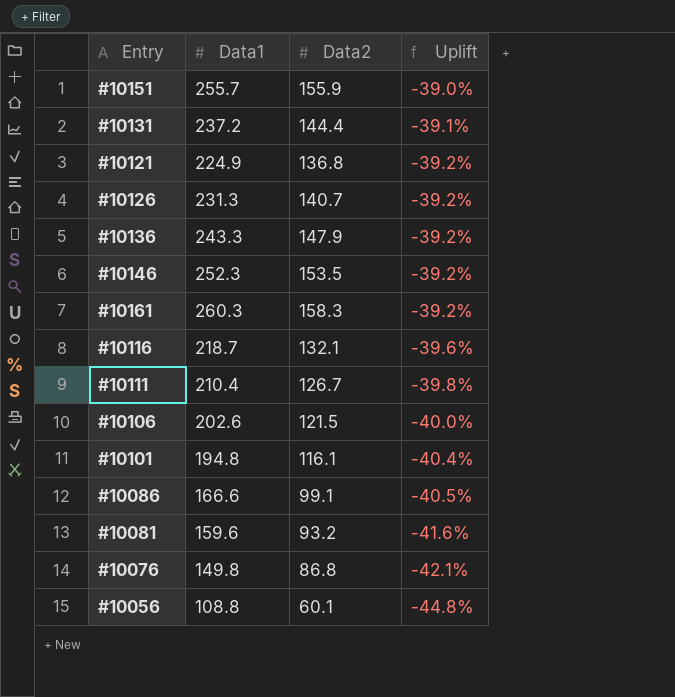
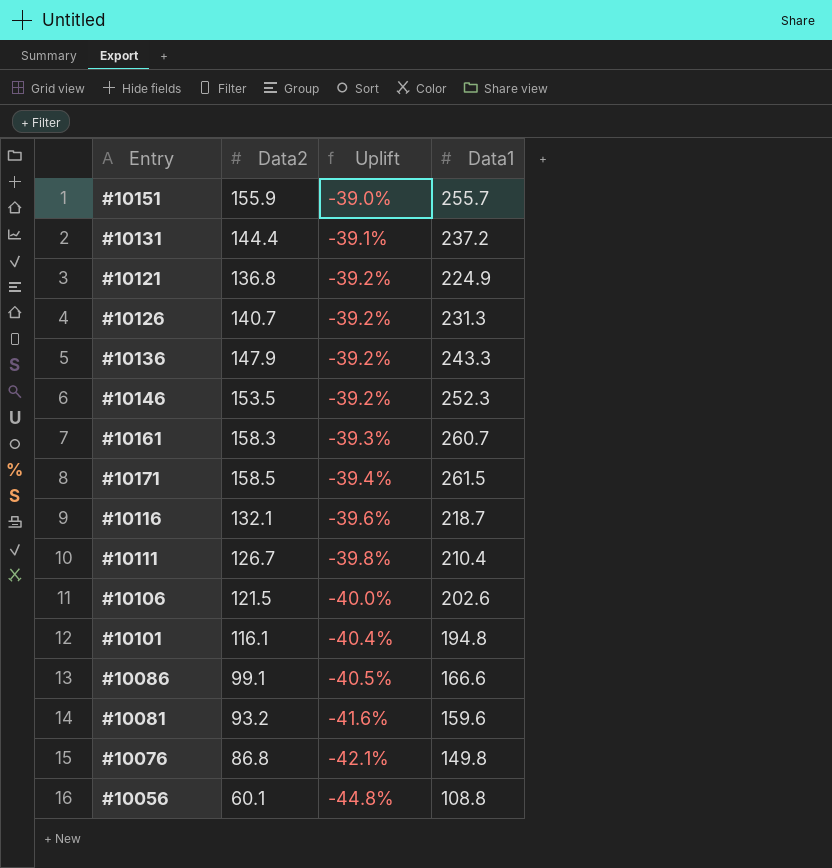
column Data1 | position: 2 -> 4
#10161 | Uplift: -39.2% -> -39.3%
#10161 | Data1: 260.3 -> 260.7
row #10171: none -> 158.5 | -39.4% | 261.5

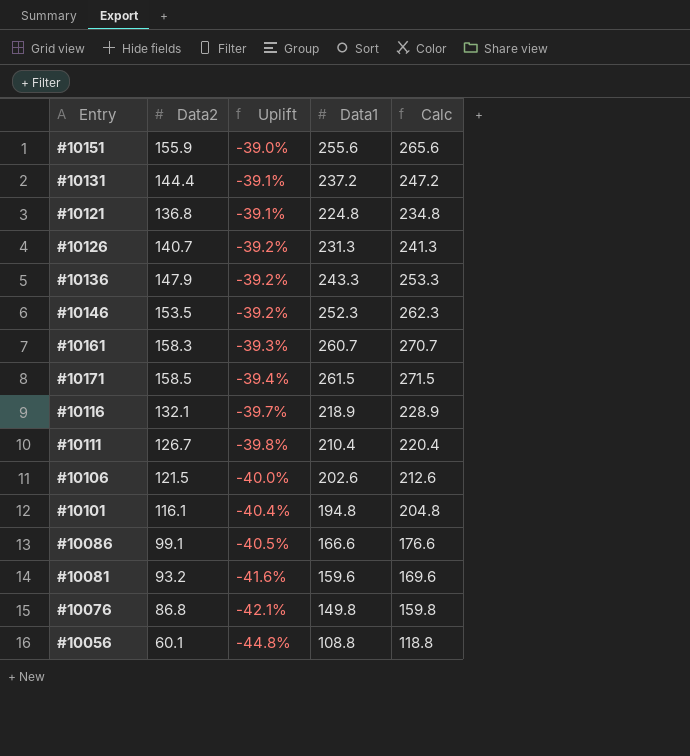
column Calc | formula: none -> [Data1] + 10
#10151 | Data1: 255.7 -> 255.6
#10121 | Uplift: -39.2% -> -39.1%
#10121 | Data1: 224.9 -> 224.8
#10116 | Uplift: -39.6% -> -39.7%
#10116 | Data1: 218.7 -> 218.9

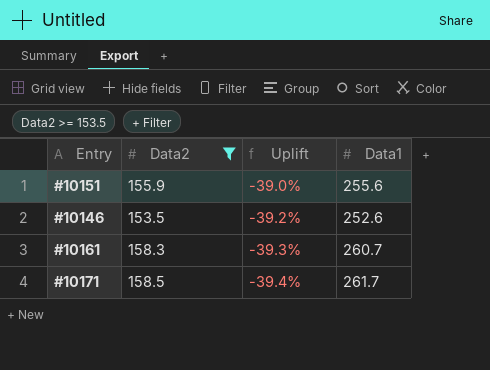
filter: none -> Data2 >= 153.5
column Calc | formula: [Data1] + 10 -> none
#10146 | Data1: 252.3 -> 252.6
#10171 | Data1: 261.5 -> 261.7

